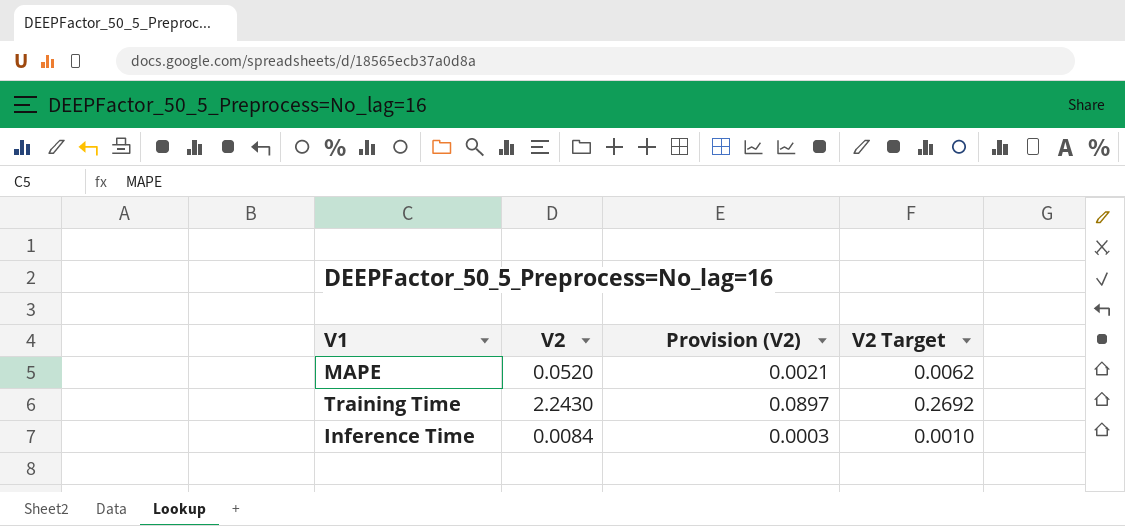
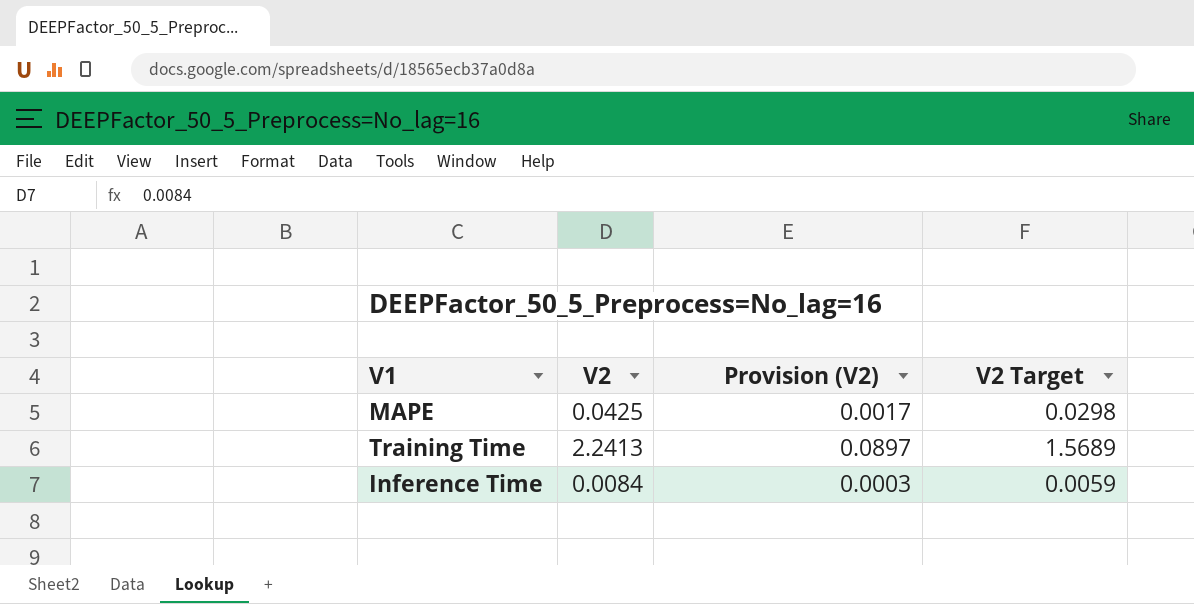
column V2 Target | formula: [V2] * 0.12 -> [V2] * 0.7
MAPE | V2: 0.0520 -> 0.0425
MAPE | Provision (V2): 0.0021 -> 0.0017
Training Time | V2: 2.2430 -> 2.2413

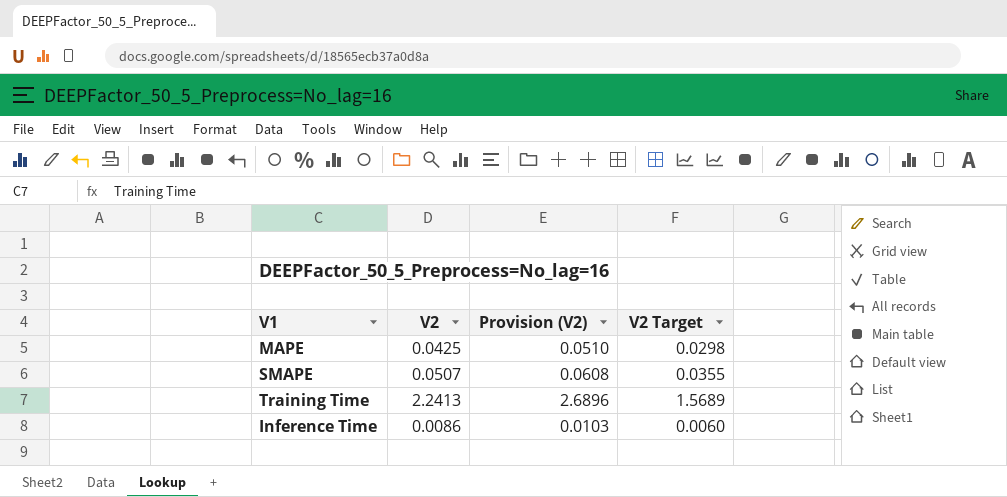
column Provision (V2) | formula: [V2] * 0.04 -> [V2] * 1.2
row SMAPE: none -> 0.0507 | 0.0608 | 0.0355
Inference Time | V2: 0.0084 -> 0.0086
Inference Time | V2 Target: 0.0059 -> 0.0060

